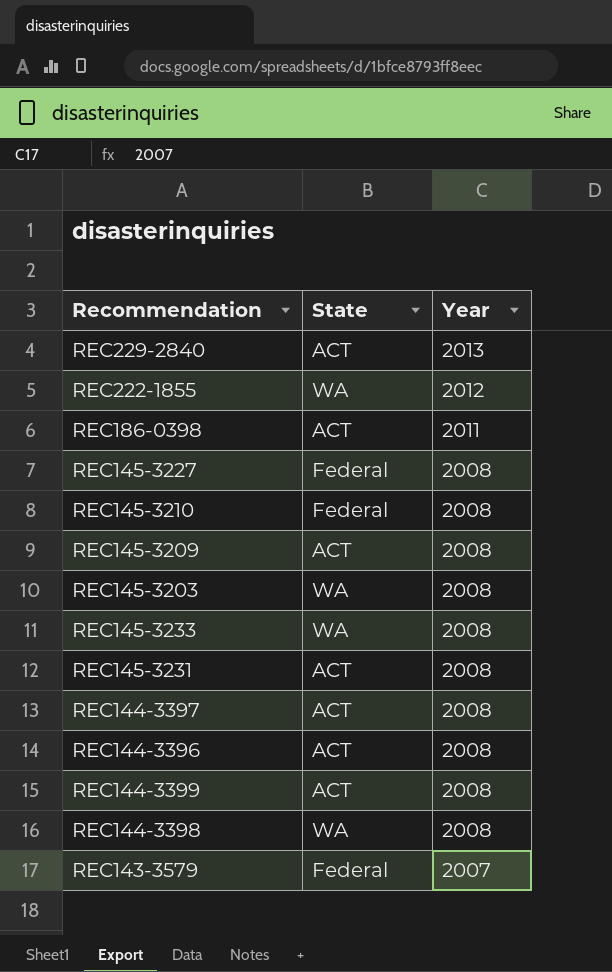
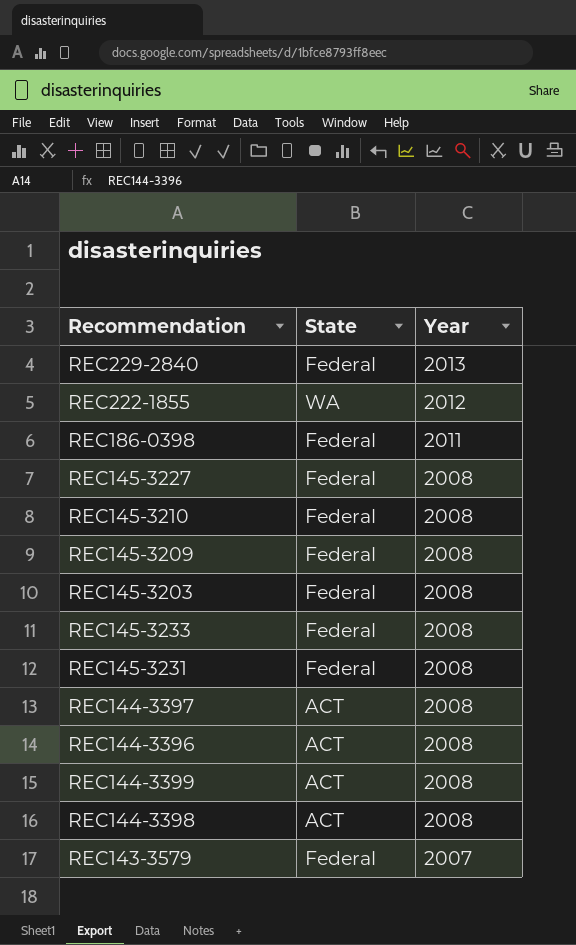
REC229-2840 | State: ACT -> Federal
REC186-0398 | State: ACT -> Federal
REC145-3209 | State: ACT -> Federal
REC145-3203 | State: WA -> Federal
REC145-3233 | State: WA -> Federal
REC145-3231 | State: ACT -> Federal
REC144-3398 | State: WA -> ACT

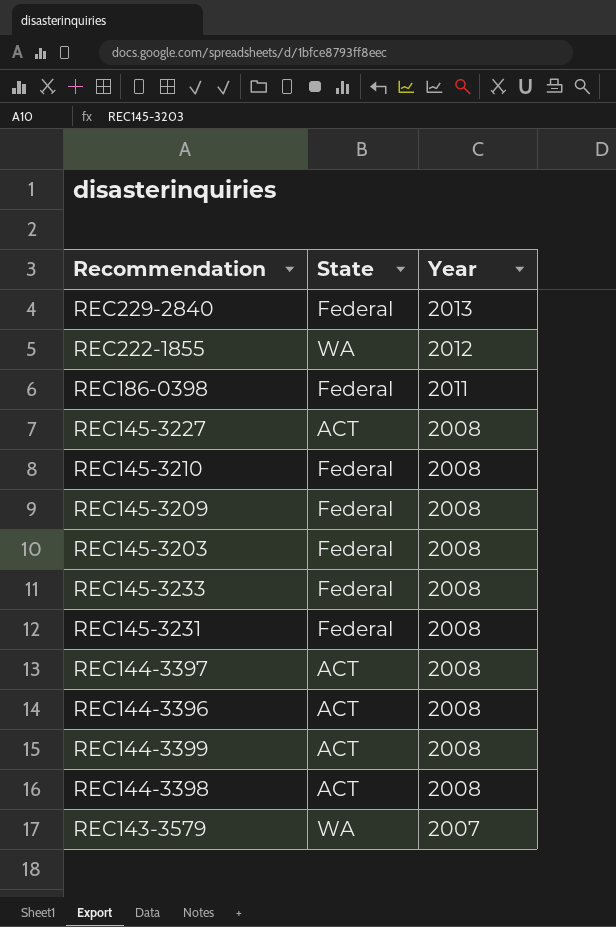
REC145-3227 | State: Federal -> ACT
REC143-3579 | State: Federal -> WA

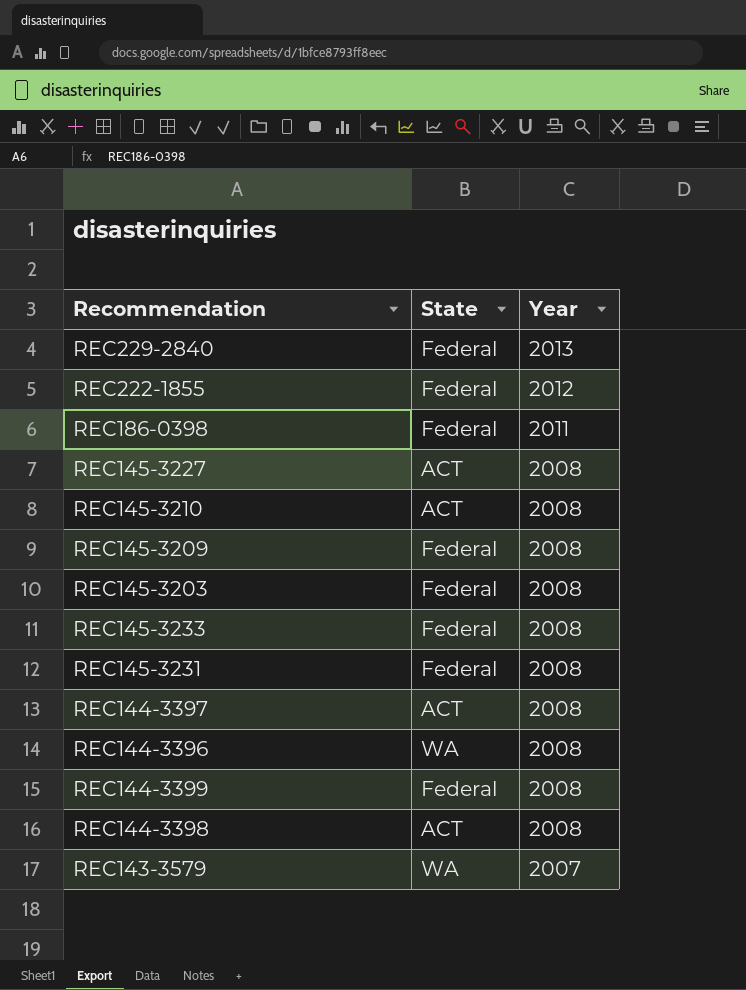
REC222-1855 | State: WA -> Federal
REC145-3210 | State: Federal -> ACT
REC144-3396 | State: ACT -> WA
REC144-3399 | State: ACT -> Federal

